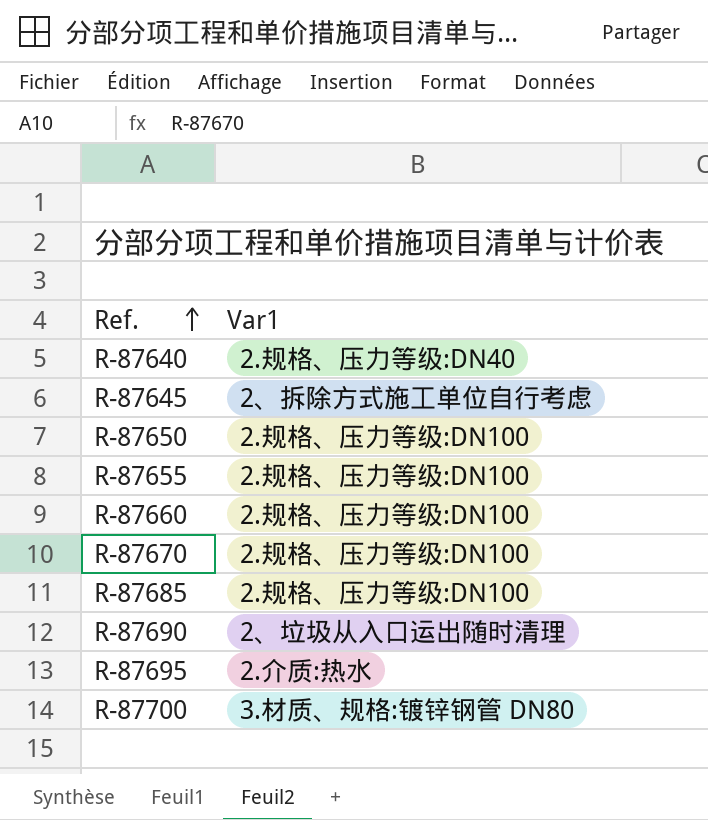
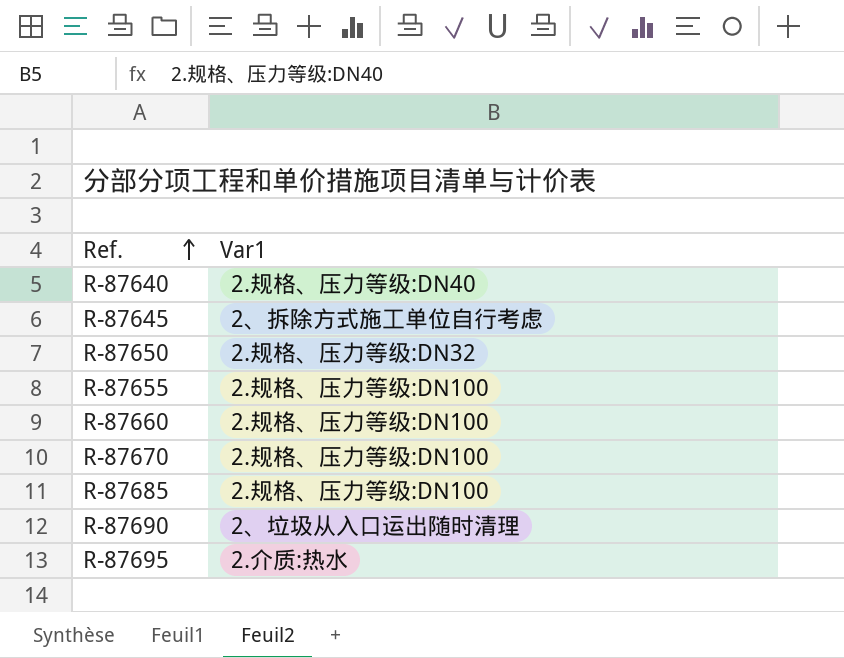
row R-87700: 3.材质、规格:镀锌钢管 DN80 -> none
R-87650 | Var1: 2.规格、压力等级:DN100 -> 2.规格、压力等级:DN32

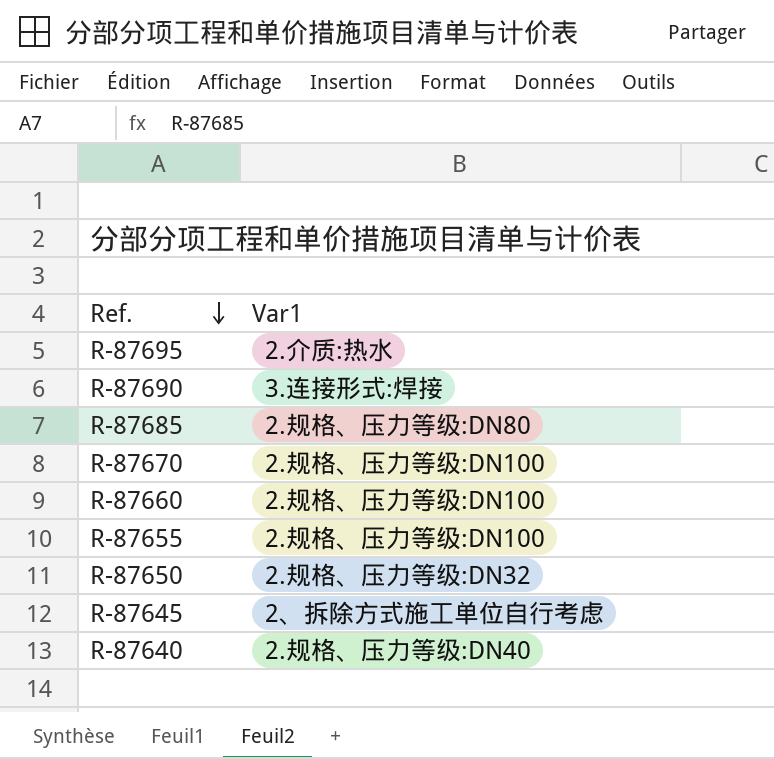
row order: Ref. ascending -> Ref. descending
R-87690 | Var1: 2、垃圾从入口运出随时清理 -> 3.连接形式:焊接
R-87685 | Var1: 2.规格、压力等级:DN100 -> 2.规格、压力等级:DN80

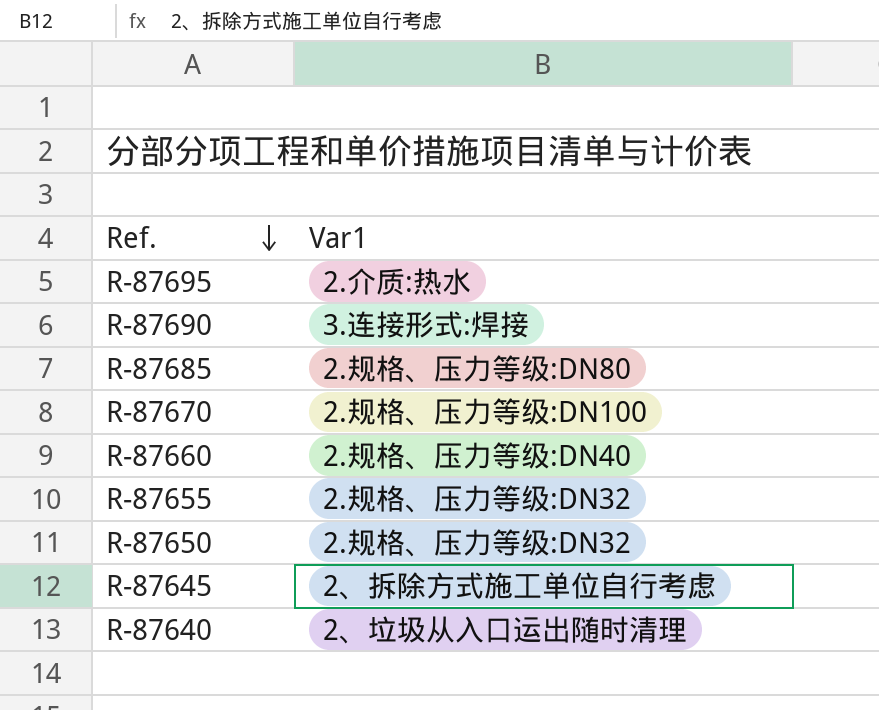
R-87660 | Var1: 2.规格、压力等级:DN100 -> 2.规格、压力等级:DN40
R-87655 | Var1: 2.规格、压力等级:DN100 -> 2.规格、压力等级:DN32
R-87640 | Var1: 2.规格、压力等级:DN40 -> 2、垃圾从入口运出随时清理

